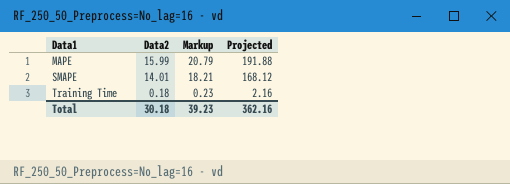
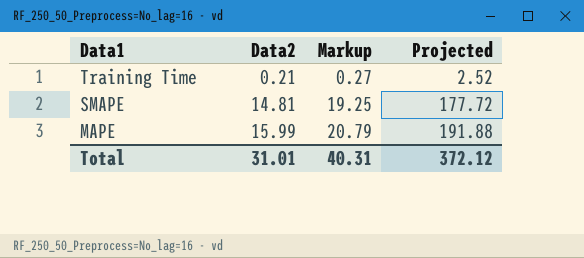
row order: Data1 ascending -> Data1 descending
Training Time | Data2: 0.18 -> 0.21
Training Time | Markup: 0.23 -> 0.27
Training Time | Projected: 2.16 -> 2.52
SMAPE | Data2: 14.01 -> 14.81
SMAPE | Markup: 18.21 -> 19.25
SMAPE | Projected: 168.12 -> 177.72
Total | Data2: 30.18 -> 31.01
Total | Markup: 39.23 -> 40.31
Total | Projected: 362.16 -> 372.12

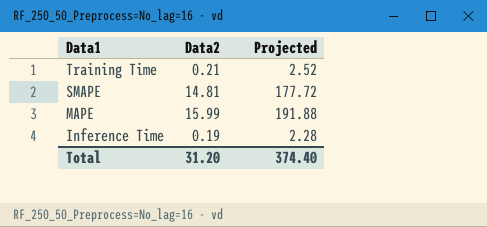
column Markup | formula: [Data2] * 1.3 -> none
row Inference Time: none -> 0.19 | 2.28
Total | Data2: 31.01 -> 31.20
Total | Projected: 372.12 -> 374.40

